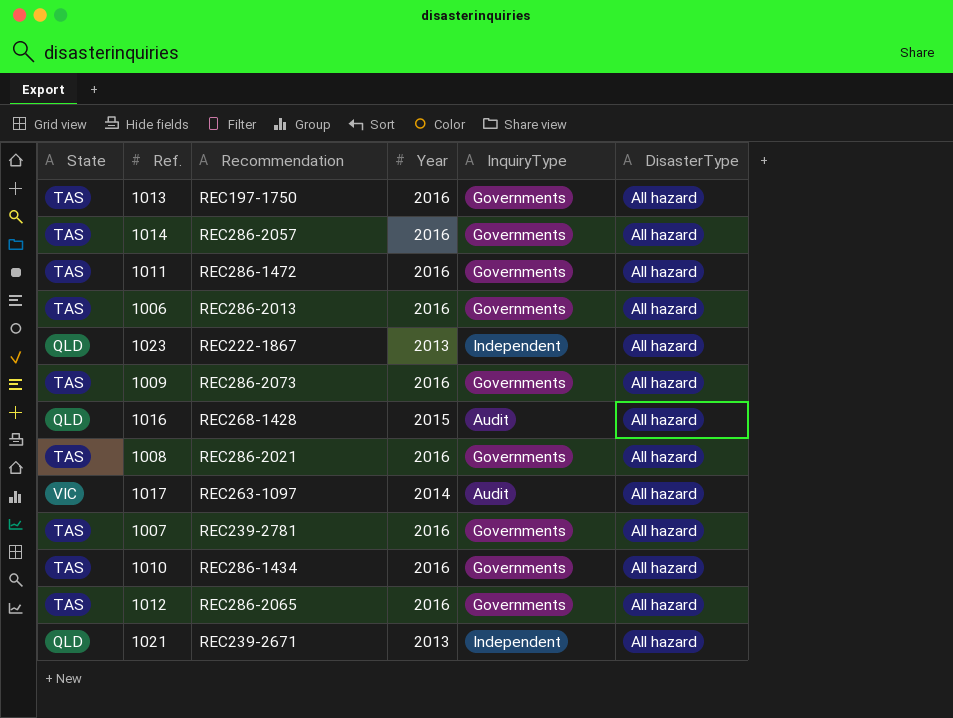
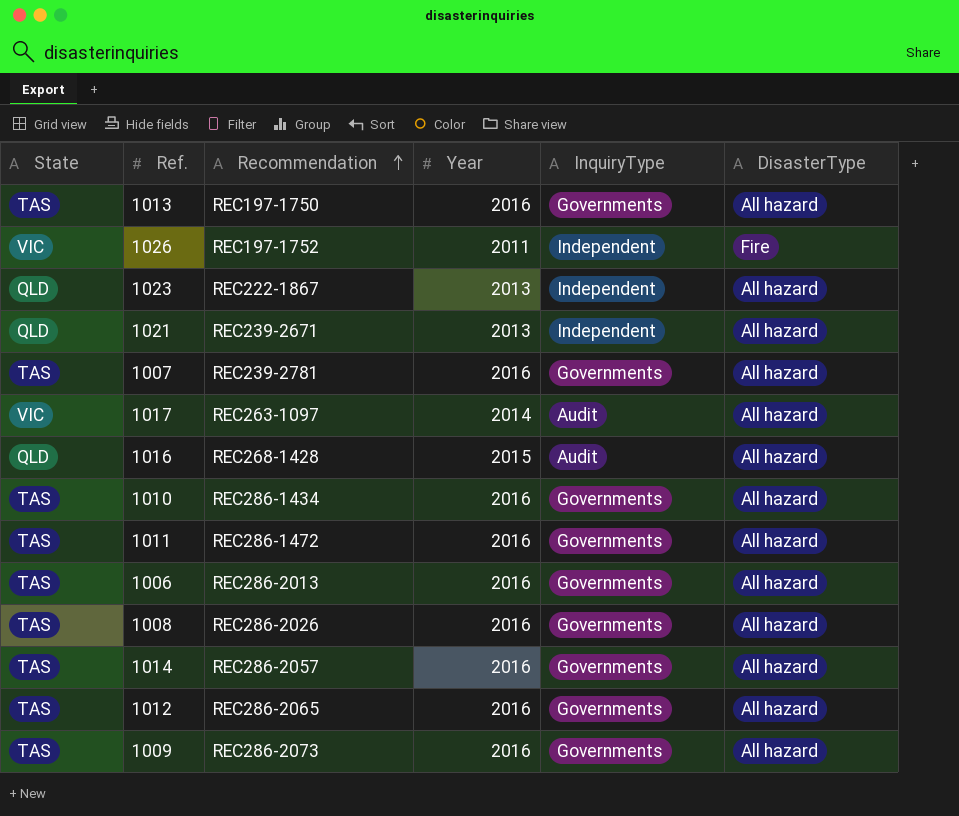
row order: none -> Recommendation ascending
row 1026: none -> VIC | REC197-1752 | 2011 | Independent | Fire
1008 | Recommendation: REC286-2021 -> REC286-2026

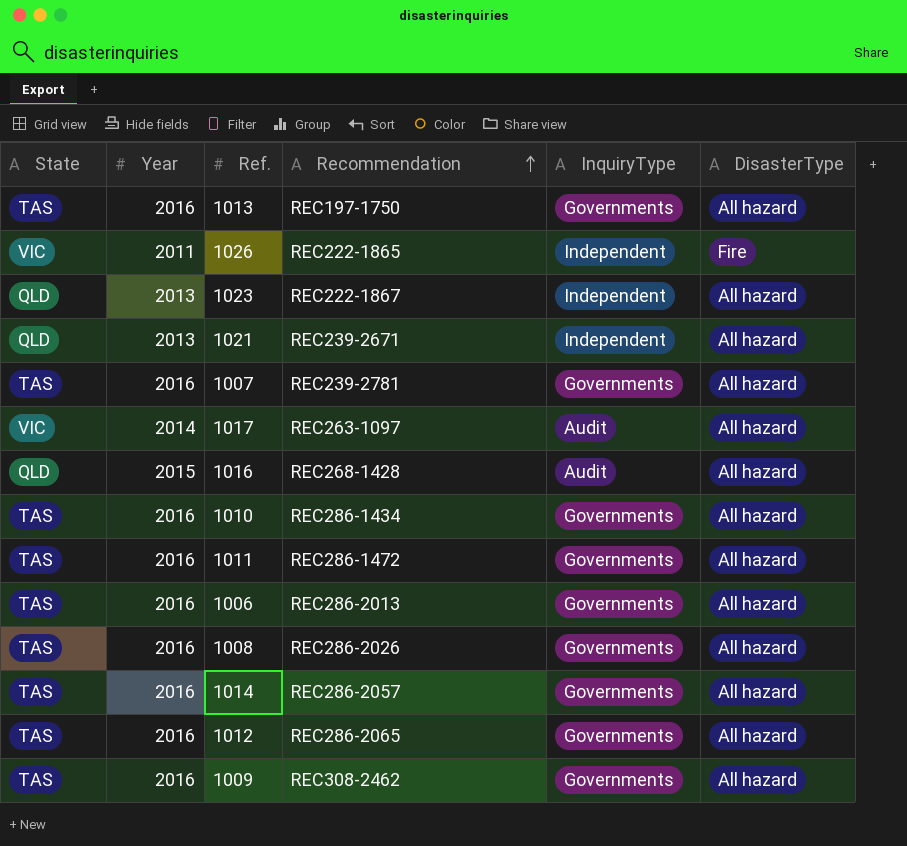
column Year | position: 4 -> 2
1026 | Recommendation: REC197-1752 -> REC222-1865
1009 | Recommendation: REC286-2073 -> REC308-2462

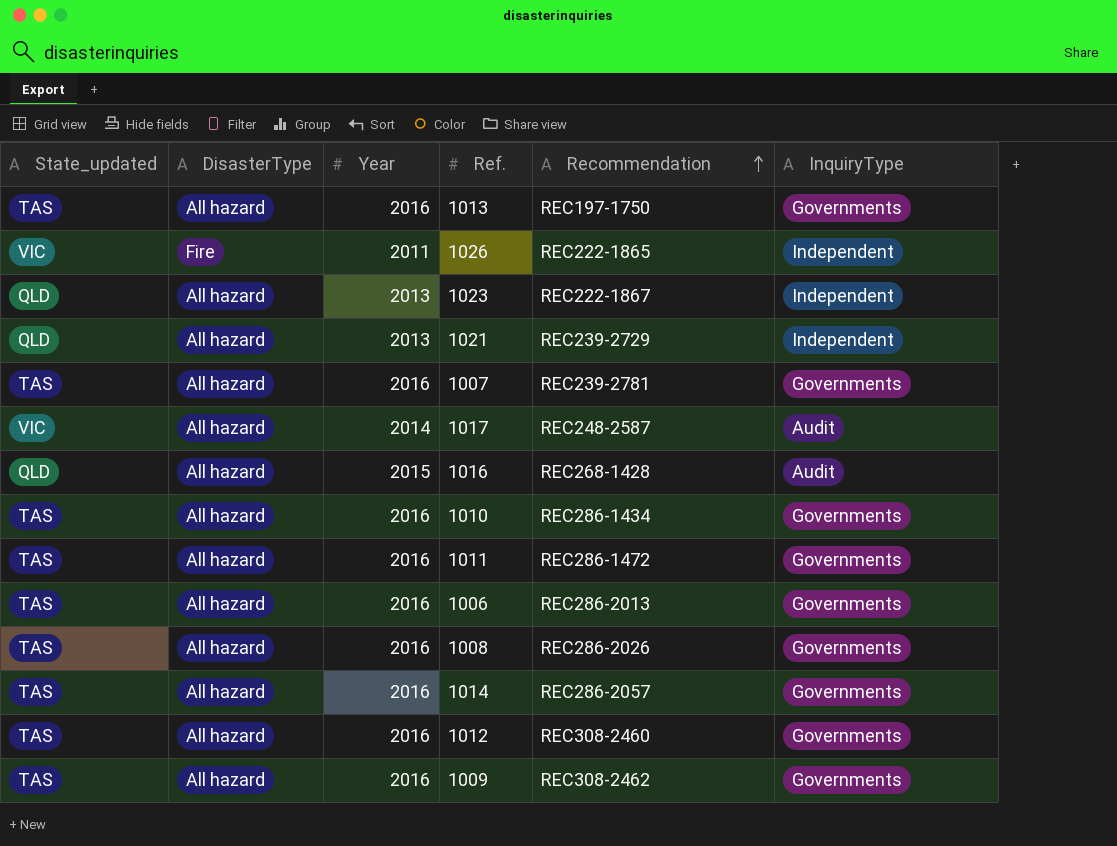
column name: State -> State_updated
column DisasterType | position: 6 -> 2
1021 | Recommendation: REC239-2671 -> REC239-2729
1017 | Recommendation: REC263-1097 -> REC248-2587
1012 | Recommendation: REC286-2065 -> REC308-2460

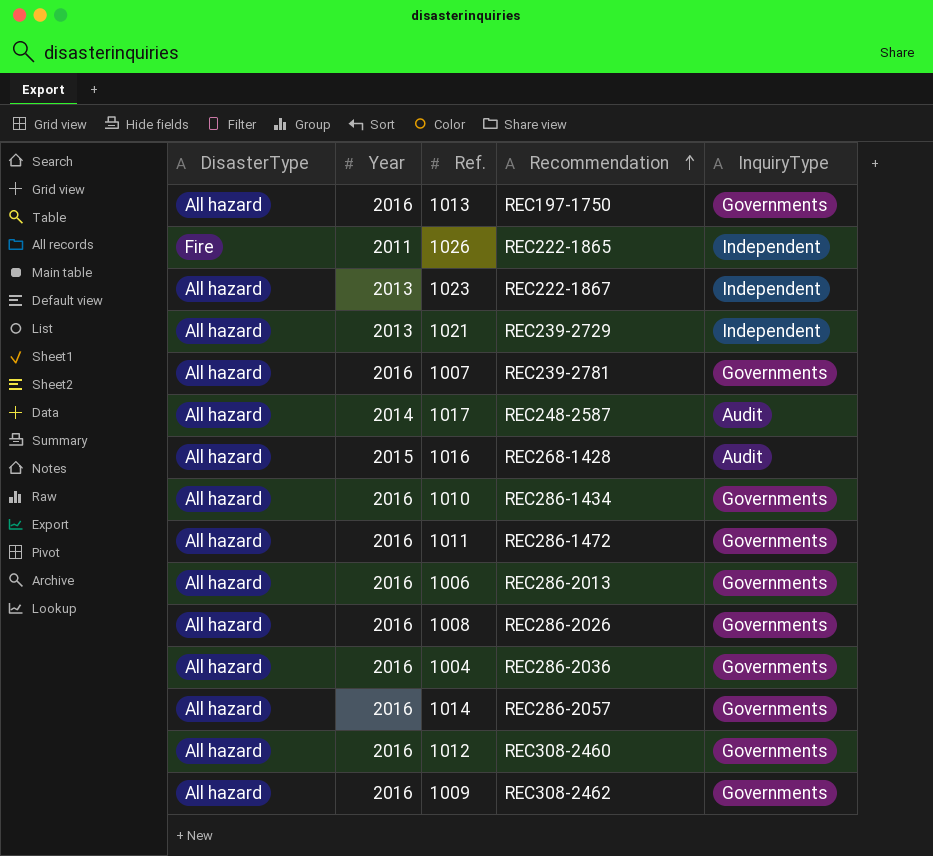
column State_updated | position: 1 -> none
row 1004: none -> All hazard | 2016 | REC286-2036 | Governments

